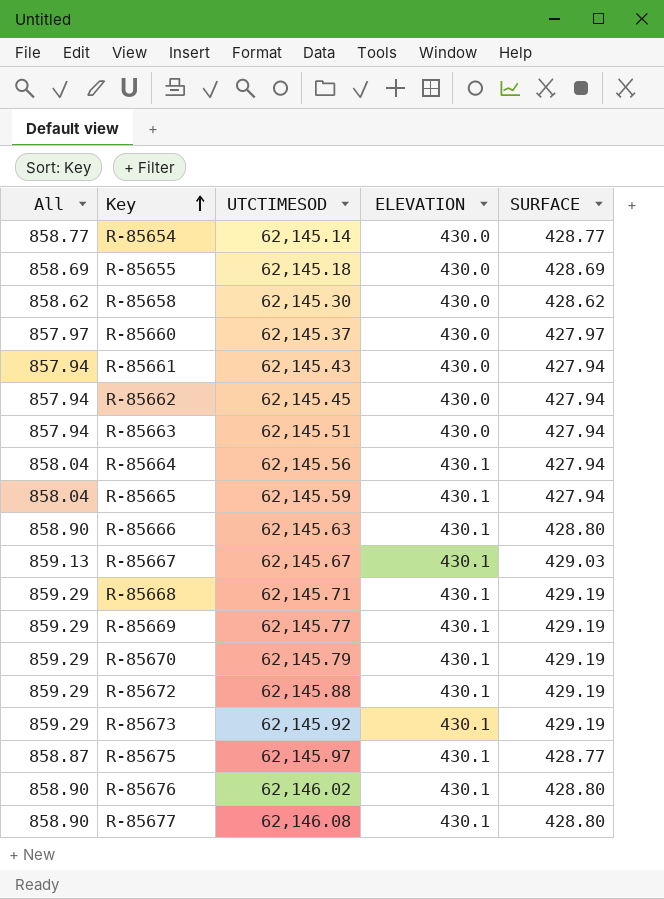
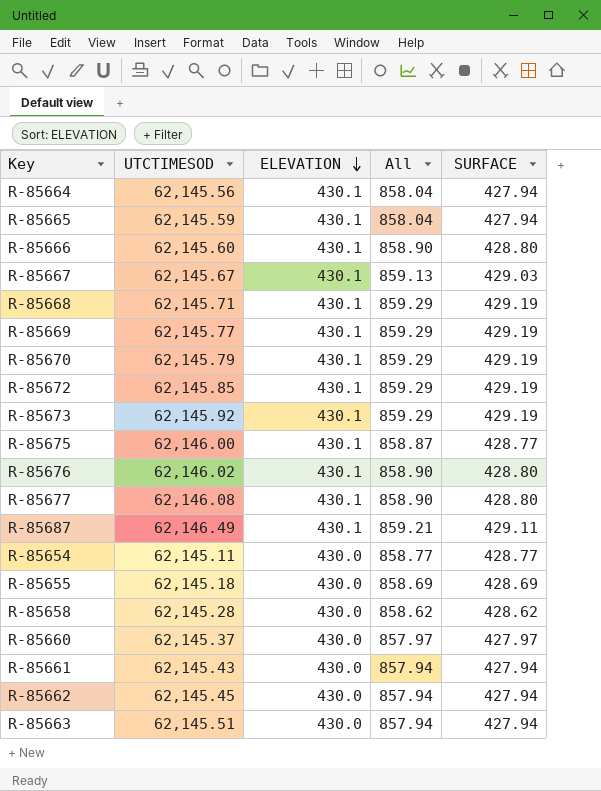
row order: Key ascending -> ELEVATION descending
column All | position: 1 -> 4
R-85666 | UTCTIMESOD: 62,145.63 -> 62,145.60
R-85672 | UTCTIMESOD: 62,145.88 -> 62,145.85
R-85675 | UTCTIMESOD: 62,145.97 -> 62,146.00
row R-85687: none -> 62,146.49 | 430.1 | 859.21 | 429.11
R-85654 | UTCTIMESOD: 62,145.14 -> 62,145.11
R-85658 | UTCTIMESOD: 62,145.30 -> 62,145.28

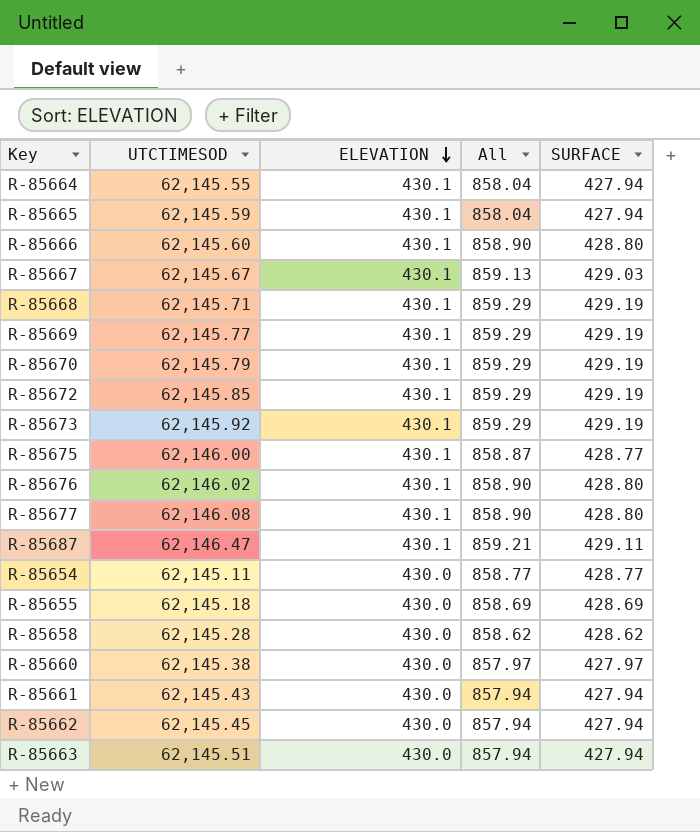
R-85664 | UTCTIMESOD: 62,145.56 -> 62,145.55
R-85687 | UTCTIMESOD: 62,146.49 -> 62,146.47
R-85660 | UTCTIMESOD: 62,145.37 -> 62,145.38

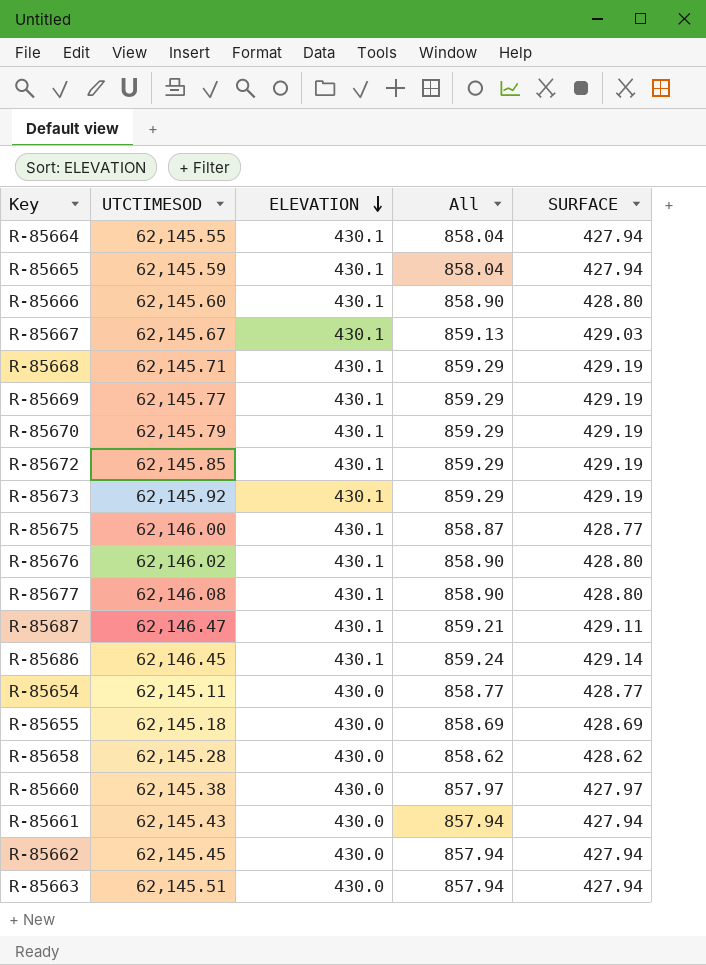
row R-85686: none -> 62,146.45 | 430.1 | 859.24 | 429.14

